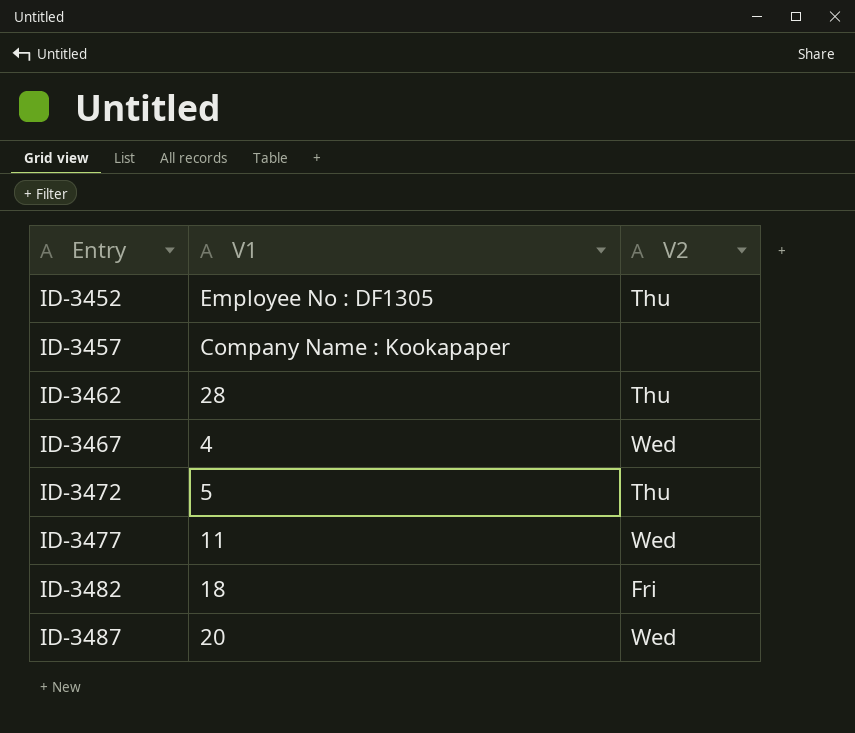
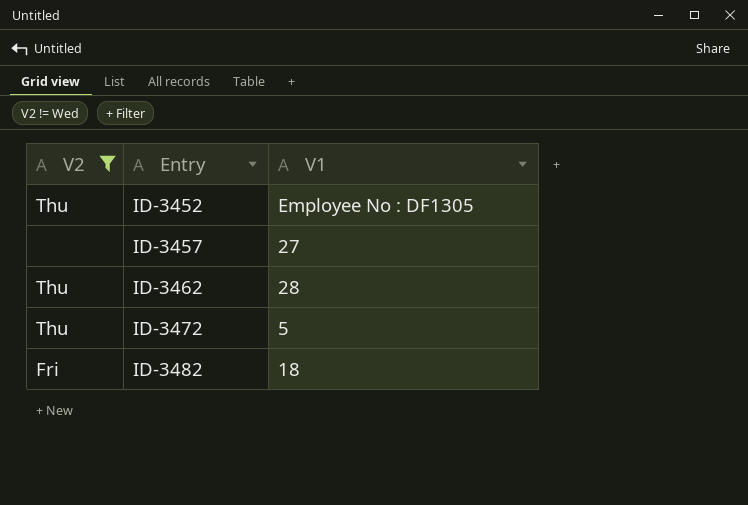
filter: none -> V2 != Wed
column V2 | position: 3 -> 1
ID-3457 | V1: Company Name : Kookapaper -> 27

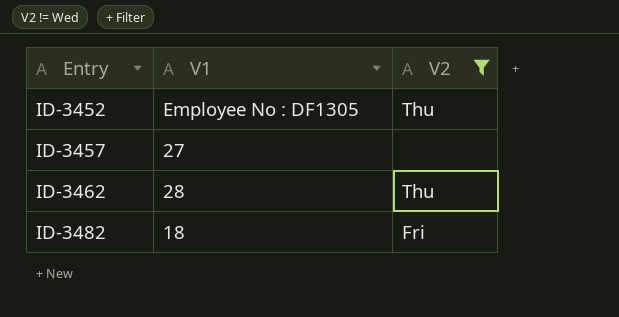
column V2 | position: 1 -> 3
row ID-3472: Thu | 5 -> none

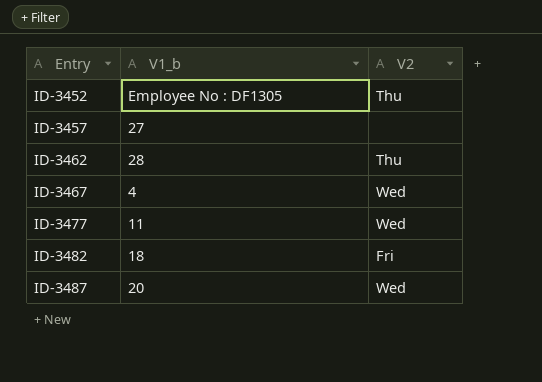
filter: V2 != Wed -> none
column name: V1 -> V1_b

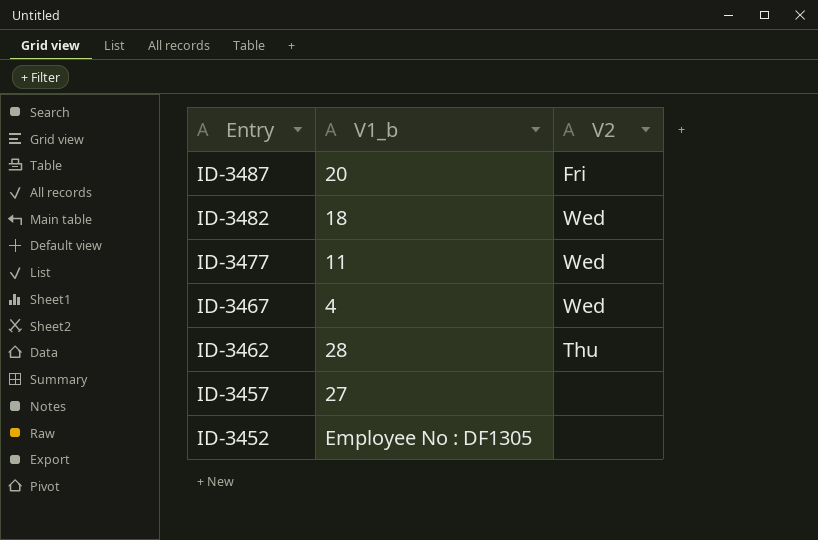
row order: Entry ascending -> Entry descending
ID-3487 | V2: Wed -> Fri
ID-3482 | V2: Fri -> Wed
ID-3452 | V2: Thu -> none

